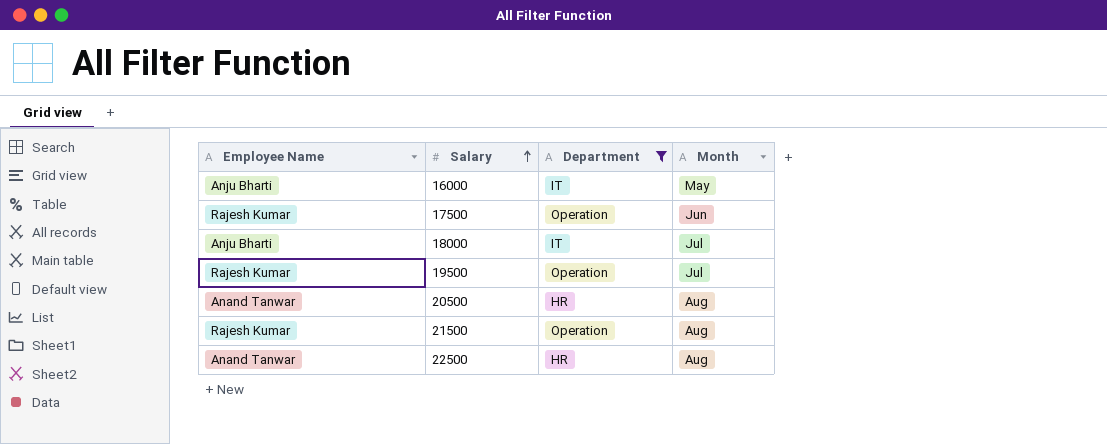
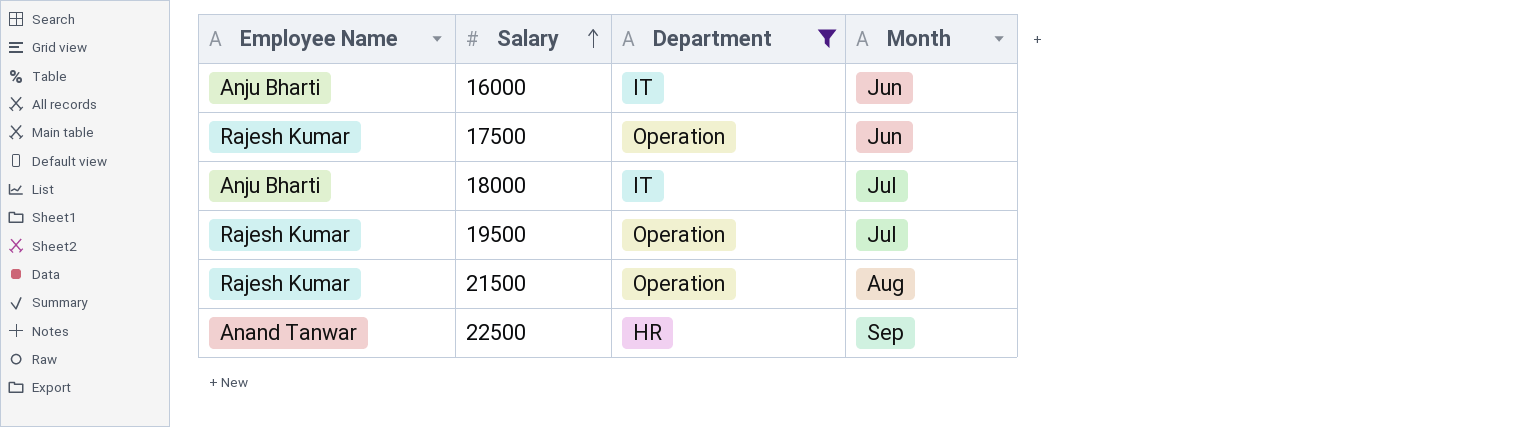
row 20500: Anand Tanwar | HR | Aug -> none
16000 | Month: May -> Jun
22500 | Month: Aug -> Sep

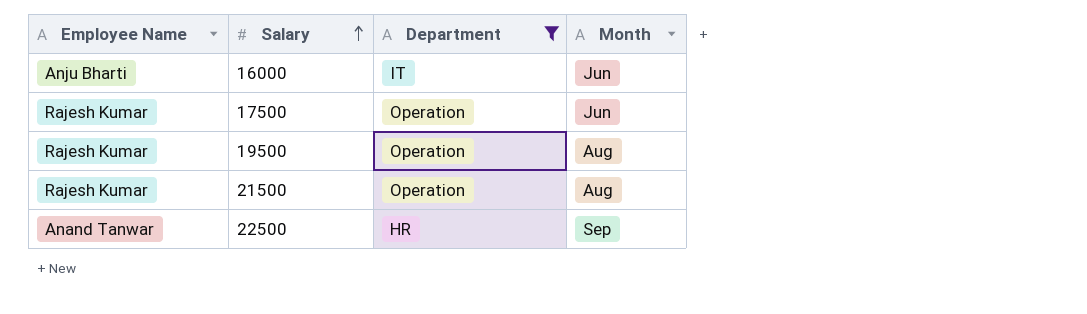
row 18000: Anju Bharti | IT | Jul -> none
19500 | Month: Jul -> Aug

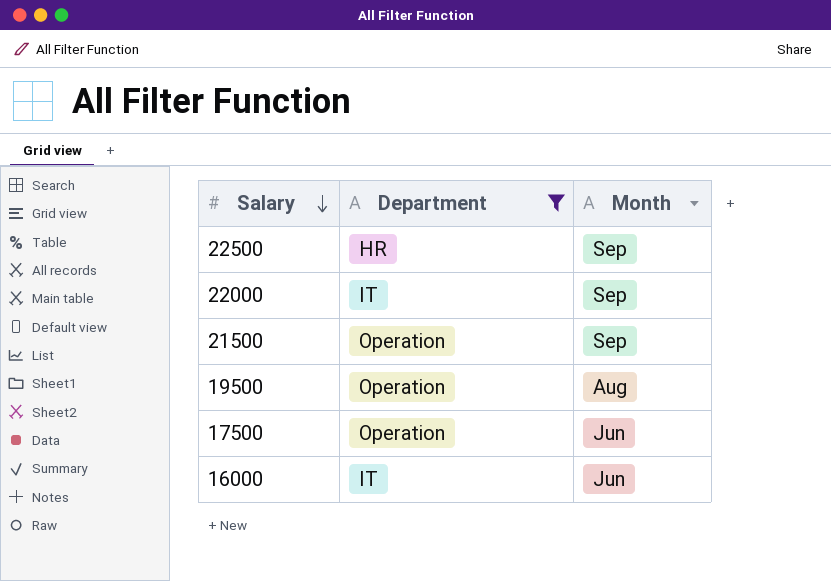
row order: Salary ascending -> Salary descending
column Employee Name | position: 1 -> none
row 22000: none -> IT | Sep
21500 | Month: Aug -> Sep

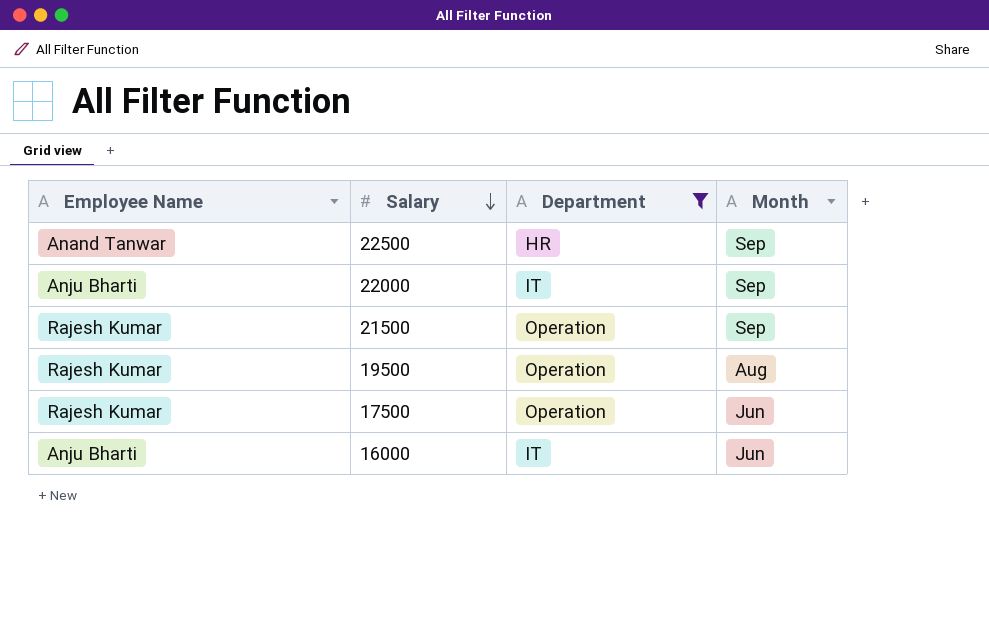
column Employee Name | position: none -> 1

